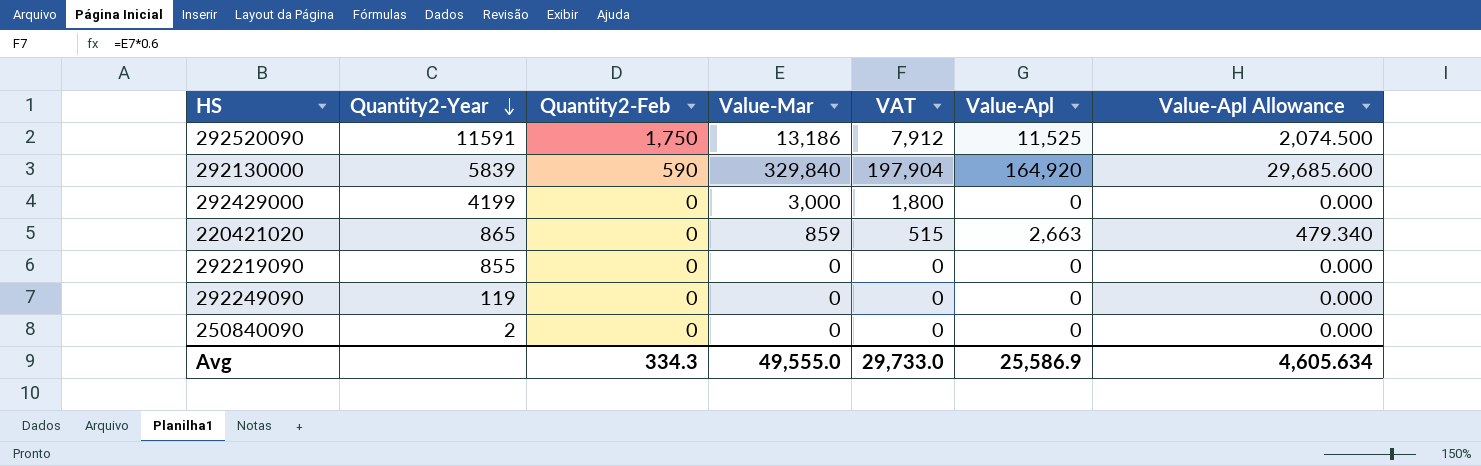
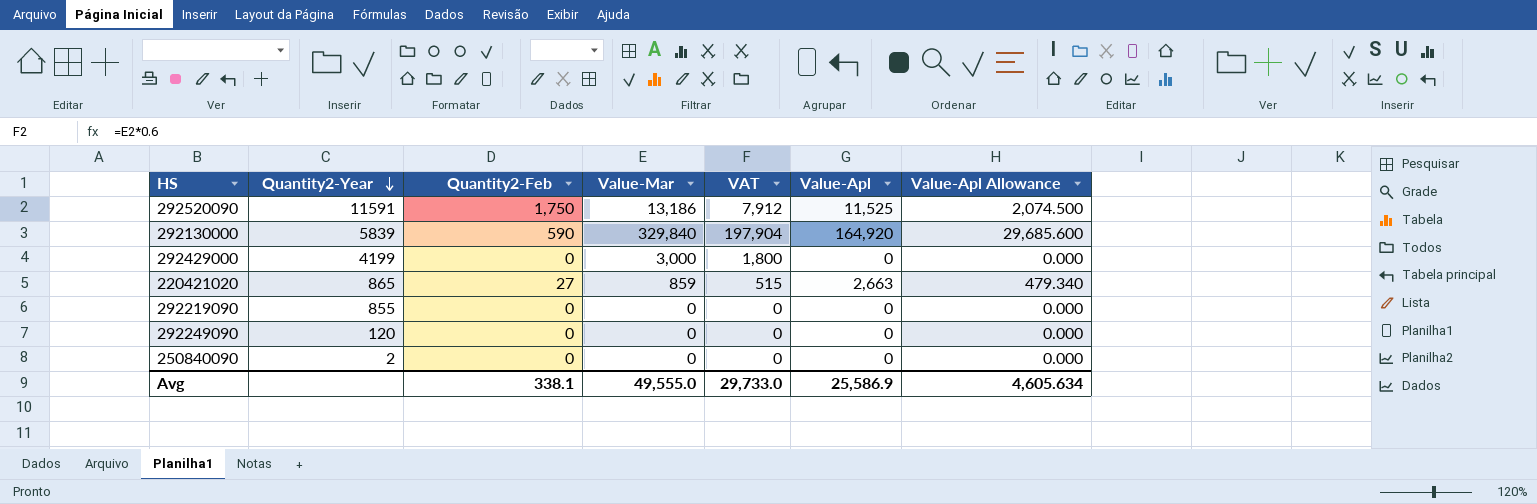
220421020 | Quantity2-Feb: 0 -> 27
292249090 | Quantity2-Year: 119 -> 120
Avg | Quantity2-Feb: 334.3 -> 338.1

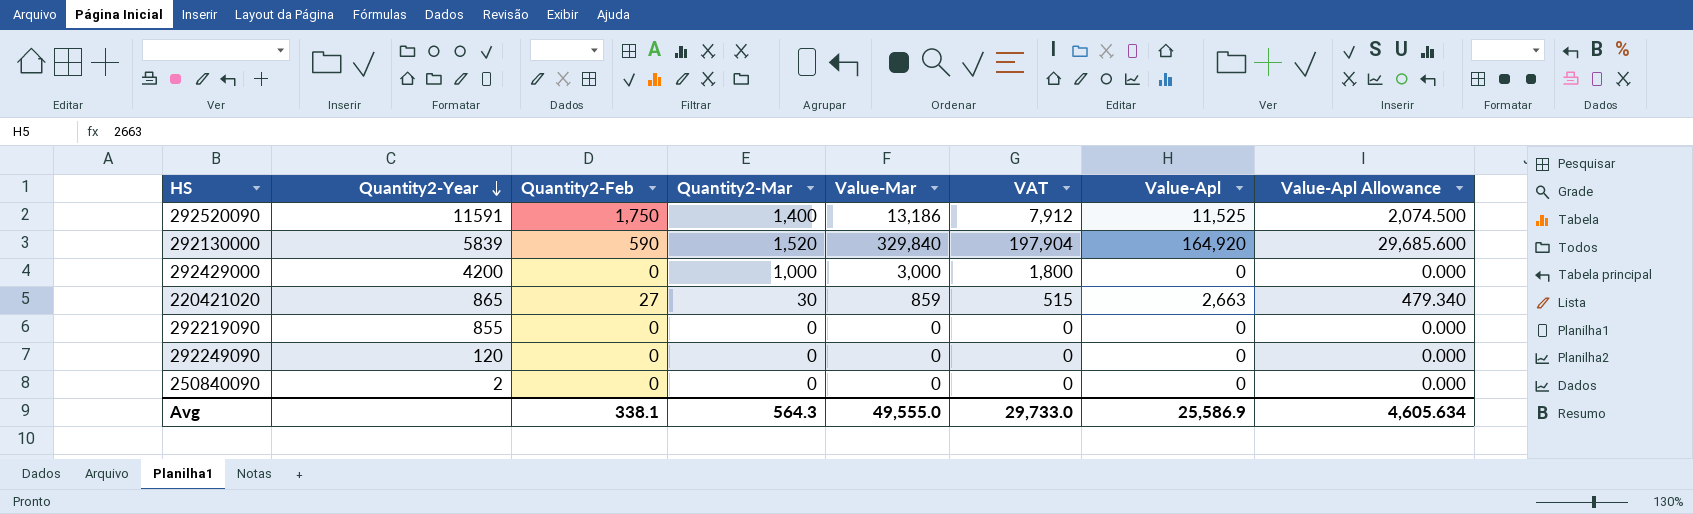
column Quantity2-Mar | position: none -> 4
292429000 | Quantity2-Year: 4199 -> 4200

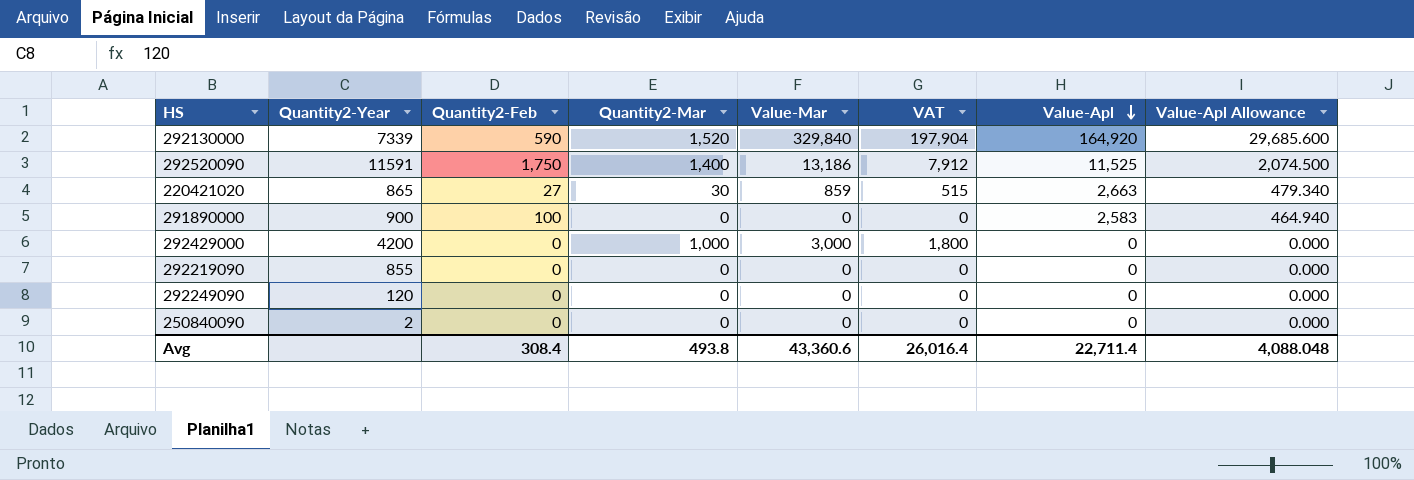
row order: Quantity2-Year descending -> Value-Apl descending
292130000 | Quantity2-Year: 5839 -> 7339
row 291890000: none -> 900 | 100 | 0 | 0 | 0 | 2,583 | 464.940
Avg | Quantity2-Feb: 338.1 -> 308.4
Avg | Quantity2-Mar: 564.3 -> 493.8
Avg | Value-Mar: 49,555.0 -> 43,360.6
Avg | VAT: 29,733.0 -> 26,016.4
Avg | Value-Apl: 25,586.9 -> 22,711.4
Avg | Value-Apl Allowance: 4,605.634 -> 4,088.048

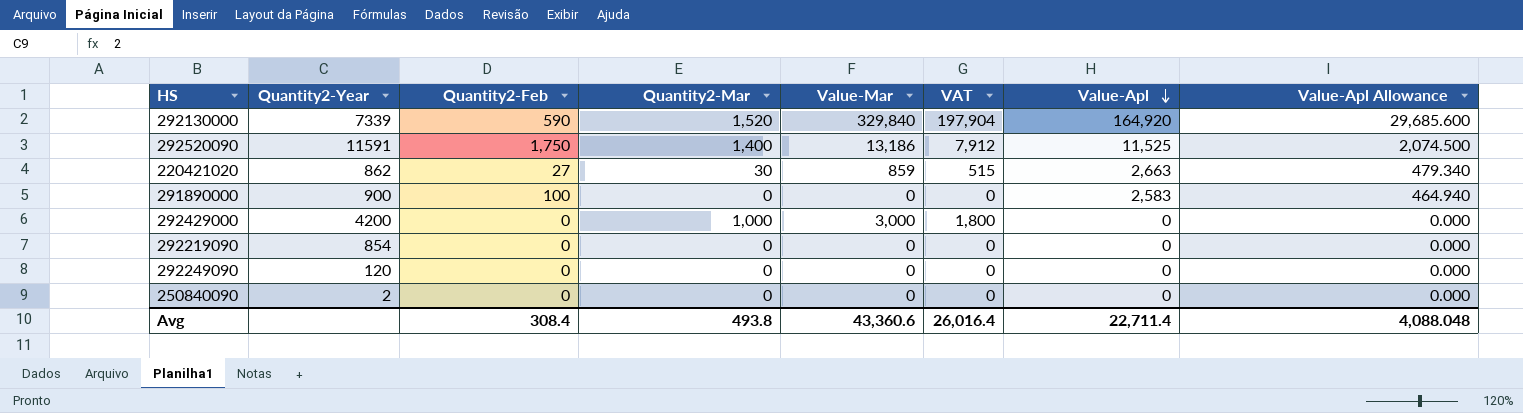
220421020 | Quantity2-Year: 865 -> 862
292219090 | Quantity2-Year: 855 -> 854

